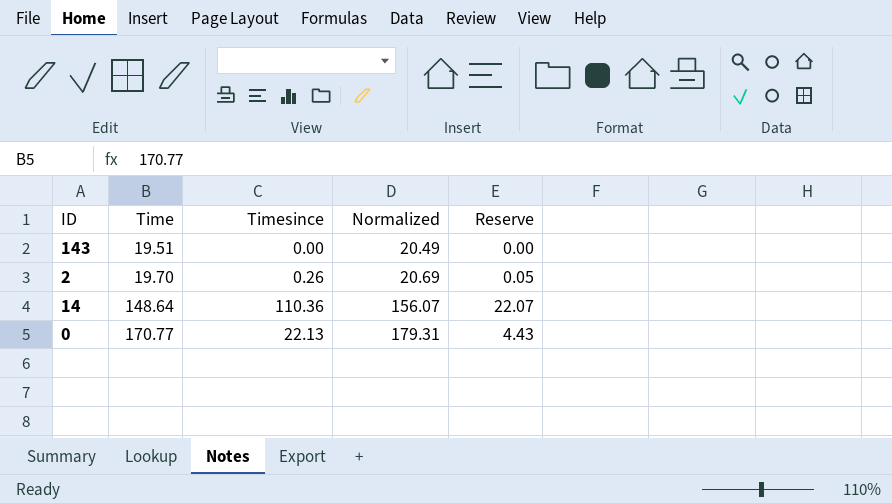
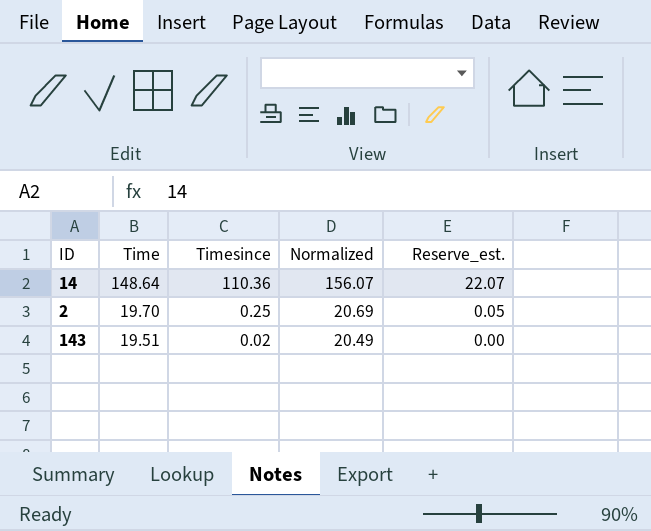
row order: Time ascending -> Time descending
column name: Reserve -> Reserve_est.
row 0: 170.77 | 22.13 | 179.31 | 4.43 -> none
2 | Timesince: 0.26 -> 0.25
143 | Timesince: 0.00 -> 0.02

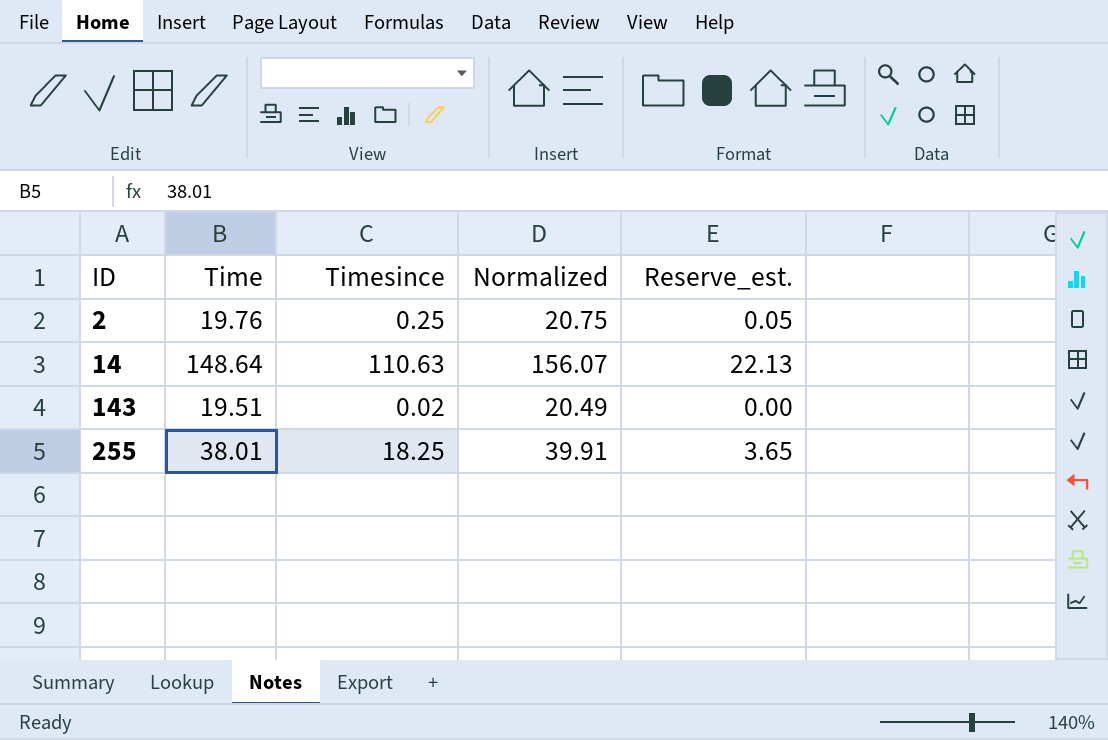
row order: Time descending -> ID ascending
2 | Time: 19.70 -> 19.76
2 | Normalized: 20.69 -> 20.75
14 | Timesince: 110.36 -> 110.63
14 | Reserve_est.: 22.07 -> 22.13
row 255: none -> 38.01 | 18.25 | 39.91 | 3.65

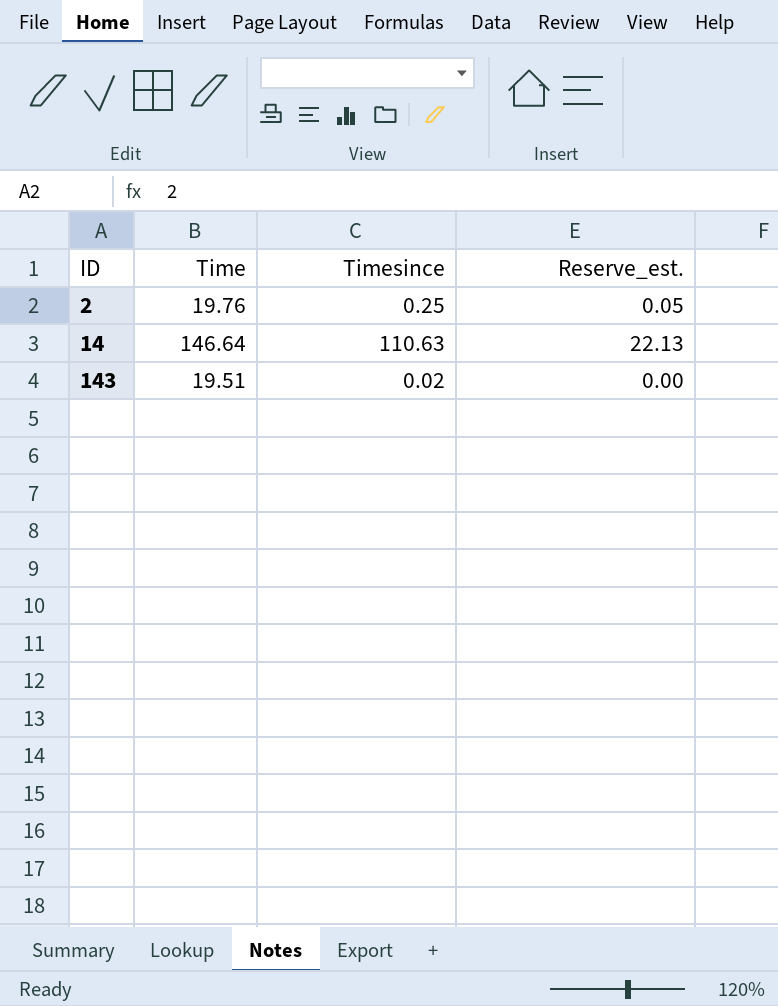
column Normalized | formula: [Time] * 1.05 -> none
row 255: 38.01 | 18.25 | 39.91 | 3.65 -> none
14 | Time: 148.64 -> 146.64

